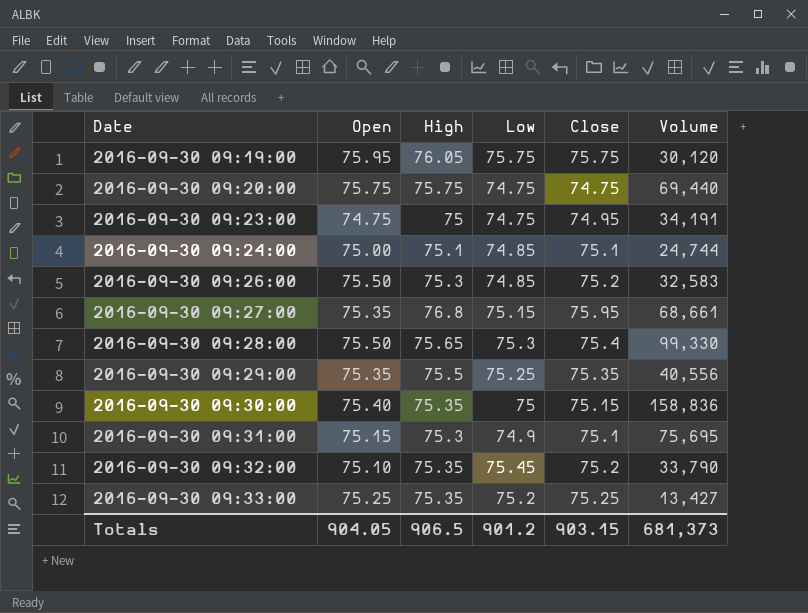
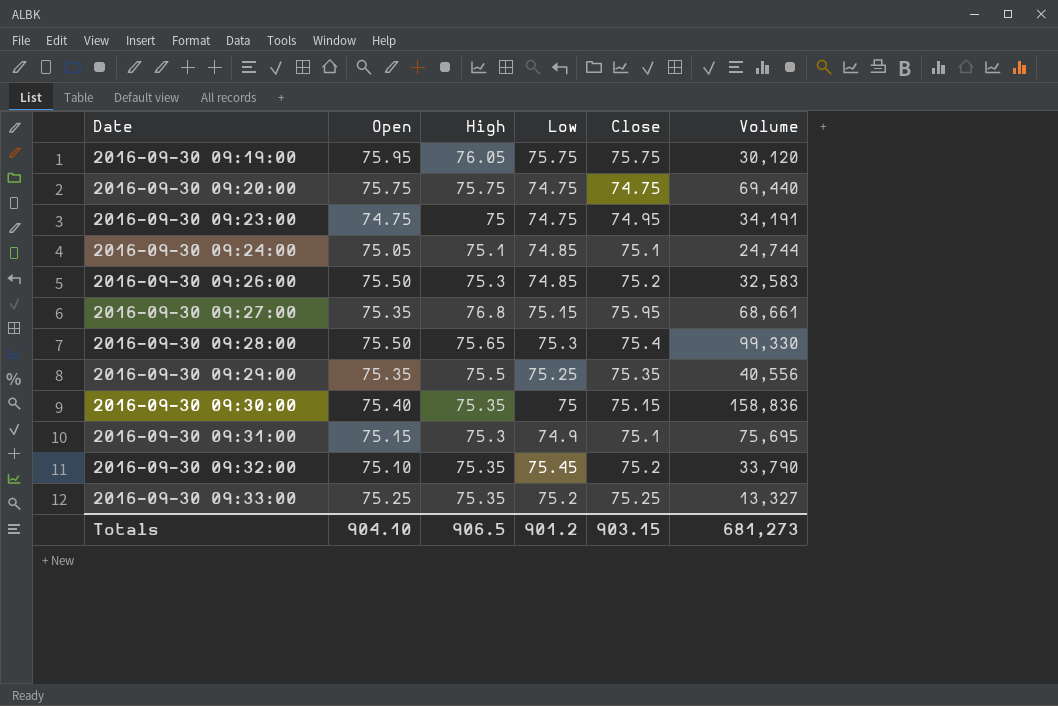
2016-09-30 09:24:00 | Open: 75.00 -> 75.05
2016-09-30 09:33:00 | Volume: 13,427 -> 13,327
Totals | Open: 904.05 -> 904.10
Totals | Volume: 681,373 -> 681,273

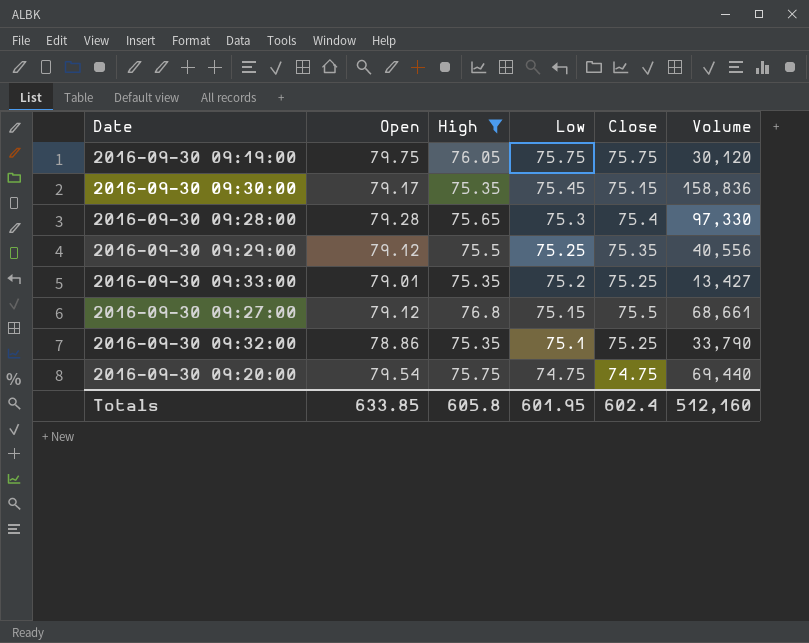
filter: none -> High >= 75.35
row order: Date ascending -> Low descending
2016-09-30 09:19:00 | Open: 75.95 -> 79.75
2016-09-30 09:30:00 | Open: 75.40 -> 79.17
2016-09-30 09:30:00 | Low: 75 -> 75.45
2016-09-30 09:28:00 | Open: 75.50 -> 79.28
2016-09-30 09:28:00 | Volume: 99,330 -> 97,330
2016-09-30 09:29:00 | Open: 75.35 -> 79.12
2016-09-30 09:33:00 | Open: 75.25 -> 79.01
2016-09-30 09:33:00 | Volume: 13,327 -> 13,427
2016-09-30 09:27:00 | Open: 75.35 -> 79.12
2016-09-30 09:27:00 | Close: 75.95 -> 75.5
2016-09-30 09:32:00 | Open: 75.10 -> 78.86
2016-09-30 09:32:00 | Low: 75.45 -> 75.1
2016-09-30 09:32:00 | Close: 75.2 -> 75.25
2016-09-30 09:20:00 | Open: 75.75 -> 79.54
Totals | Open: 904.10 -> 633.85
Totals | High: 906.5 -> 605.8
Totals | Low: 901.2 -> 601.95
Totals | Close: 903.15 -> 602.4
Totals | Volume: 681,273 -> 512,160

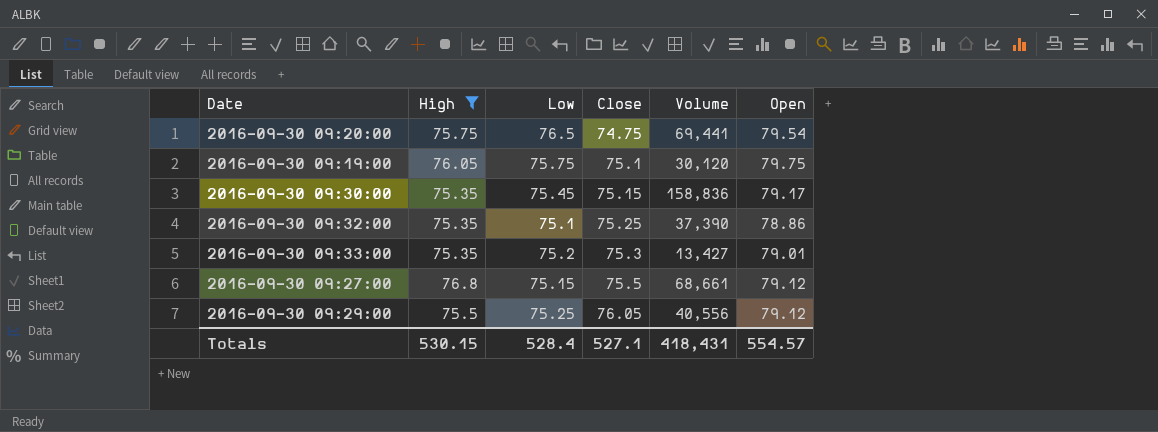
row order: Low descending -> Close ascending
column Open | position: 2 -> 6
row 2016-09-30 09:28:00: 79.28 | 75.65 | 75.3 | 75.4 | 97,330 -> none
2016-09-30 09:20:00 | Low: 74.75 -> 76.5
2016-09-30 09:20:00 | Volume: 69,440 -> 69,441
2016-09-30 09:19:00 | Close: 75.75 -> 75.1
2016-09-30 09:32:00 | Volume: 33,790 -> 37,390
2016-09-30 09:33:00 | Close: 75.25 -> 75.3
2016-09-30 09:29:00 | Close: 75.35 -> 76.05
Totals | High: 605.8 -> 530.15
Totals | Low: 601.95 -> 528.4
Totals | Close: 602.4 -> 527.1
Totals | Volume: 512,160 -> 418,431
Totals | Open: 633.85 -> 554.57

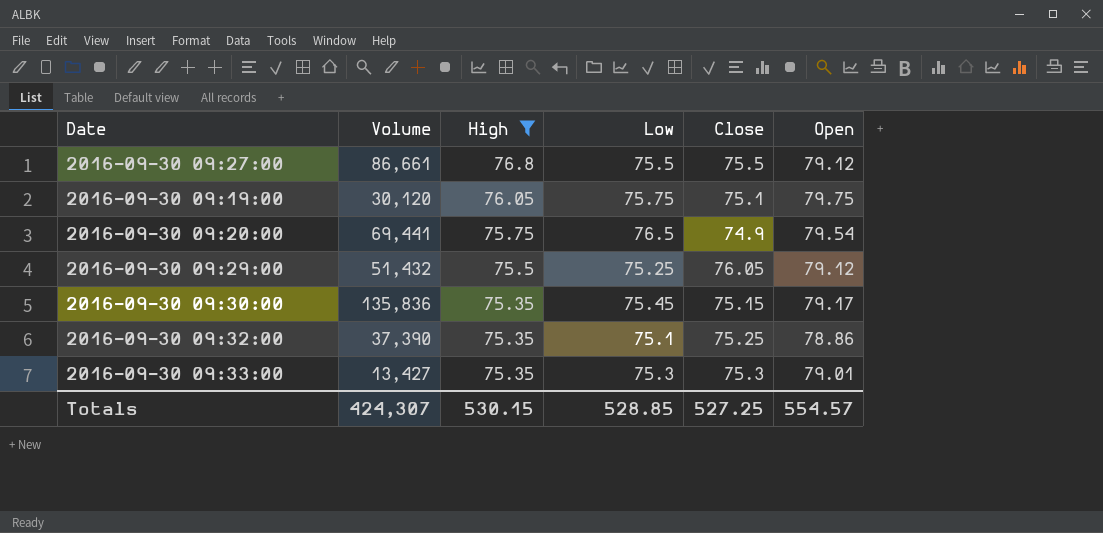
row order: Close ascending -> High descending
column Volume | position: 5 -> 2
2016-09-30 09:27:00 | Volume: 68,661 -> 86,661
2016-09-30 09:27:00 | Low: 75.15 -> 75.5
2016-09-30 09:20:00 | Close: 74.75 -> 74.9
2016-09-30 09:29:00 | Volume: 40,556 -> 51,432
2016-09-30 09:30:00 | Volume: 158,836 -> 135,836
2016-09-30 09:33:00 | Low: 75.2 -> 75.3
Totals | Volume: 418,431 -> 424,307
Totals | Low: 528.4 -> 528.85
Totals | Close: 527.1 -> 527.25

